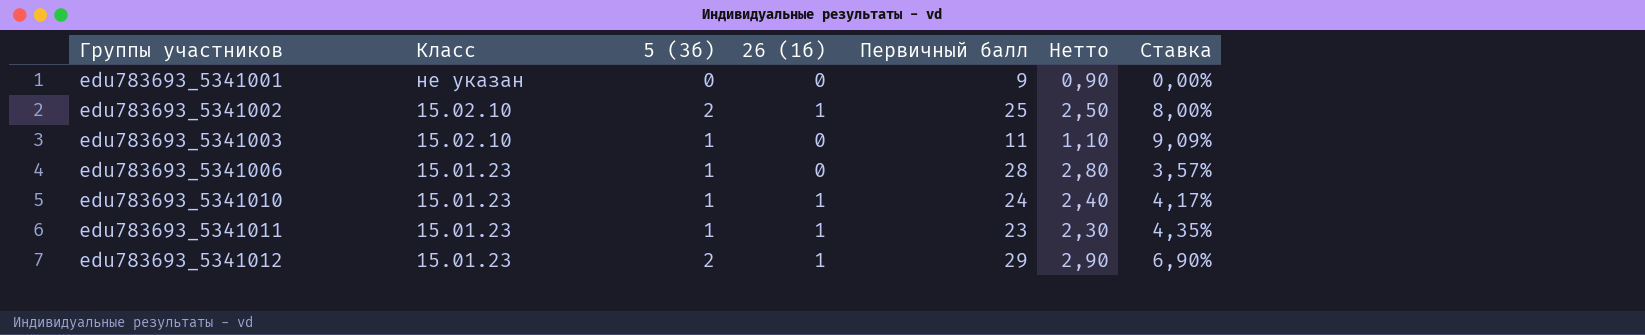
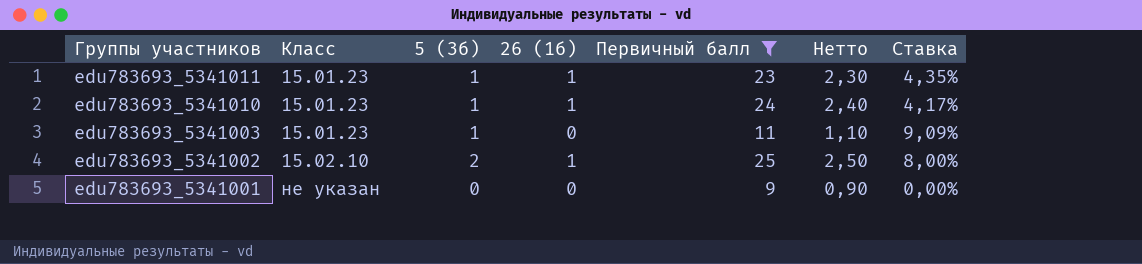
filter: none -> Первичный балл <= 25
row order: Группы участников ascending -> Группы участников descending
edu783693_5341003 | Класс: 15.02.10 -> 15.01.23

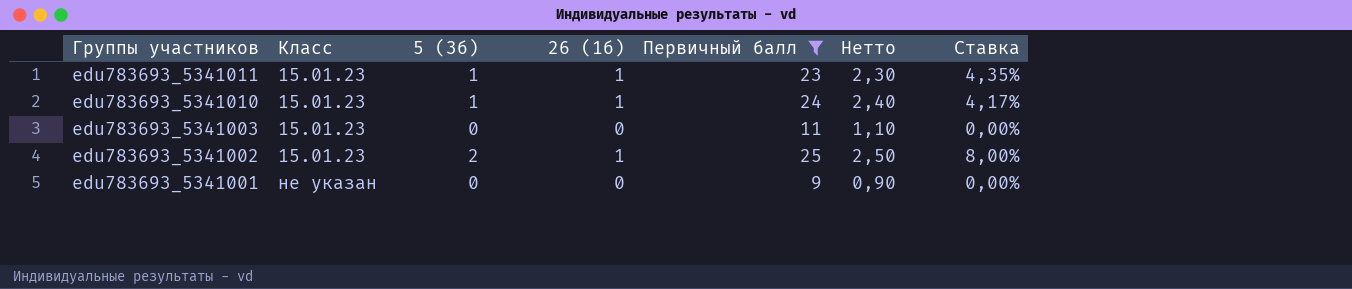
edu783693_5341003 | 5 (3б): 1 -> 0
edu783693_5341003 | Ставка: 9,09% -> 0,00%
edu783693_5341002 | Класс: 15.02.10 -> 15.01.23

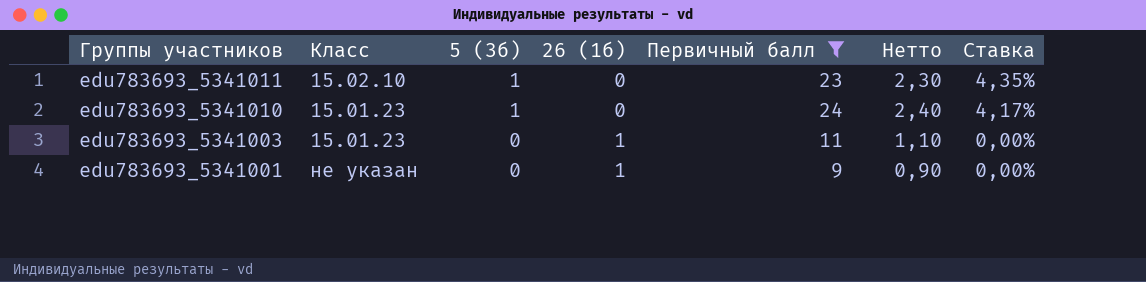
row edu783693_5341002: 15.01.23 | 2 | 1 | 25 | 2,50 | 8,00% -> none
edu783693_5341011 | Класс: 15.01.23 -> 15.02.10
edu783693_5341011 | 26 (1б): 1 -> 0
edu783693_5341010 | 26 (1б): 1 -> 0
edu783693_5341003 | 26 (1б): 0 -> 1
edu783693_5341001 | 26 (1б): 0 -> 1

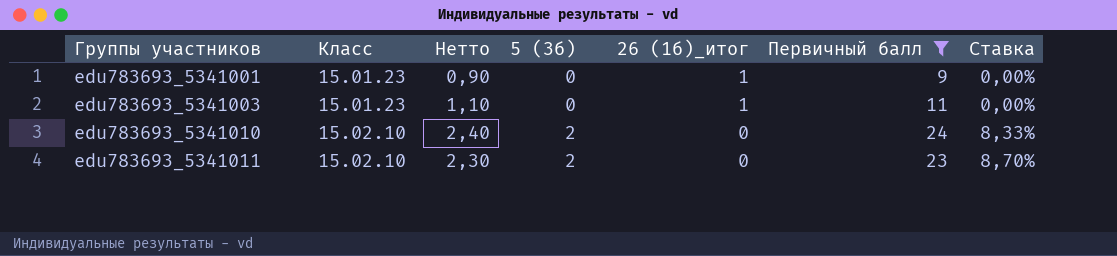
row order: Группы участников descending -> Группы участников ascending
column Нетто | position: 6 -> 3
column name: 26 (1б) -> 26 (1б)_итог
edu783693_5341001 | Класс: не указан -> 15.01.23
edu783693_5341010 | Класс: 15.01.23 -> 15.02.10
edu783693_5341010 | 5 (3б): 1 -> 2
edu783693_5341010 | Ставка: 4,17% -> 8,33%
edu783693_5341011 | 5 (3б): 1 -> 2
edu783693_5341011 | Ставка: 4,35% -> 8,70%

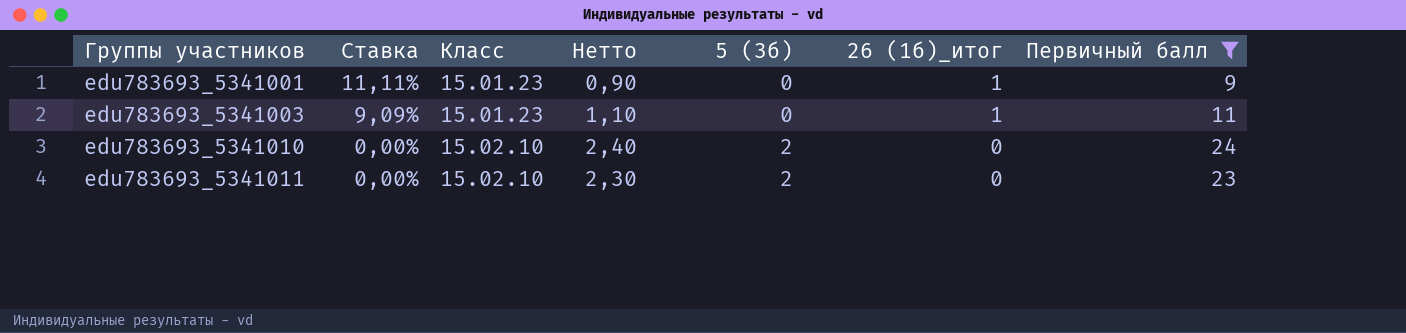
column Ставка | formula: [5 (3б)] / [Первичный балл] -> [26 (1б)_итог] / [Первичный балл]
column Ставка | position: 7 -> 2

